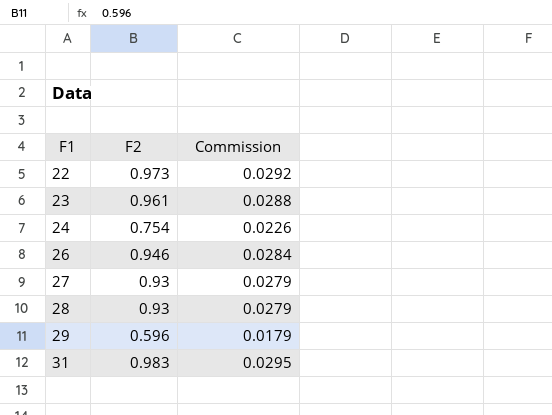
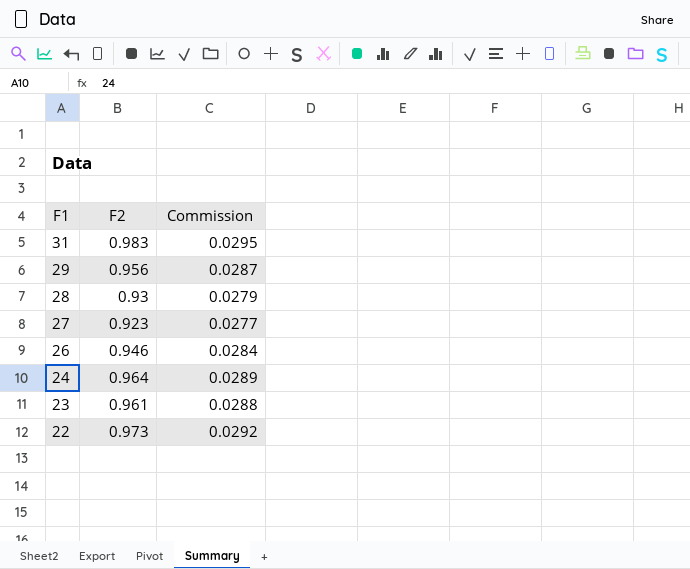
row order: F1 ascending -> F1 descending
29 | F2: 0.596 -> 0.956
29 | Commission: 0.0179 -> 0.0287
27 | F2: 0.93 -> 0.923
27 | Commission: 0.0279 -> 0.0277
24 | F2: 0.754 -> 0.964
24 | Commission: 0.0226 -> 0.0289

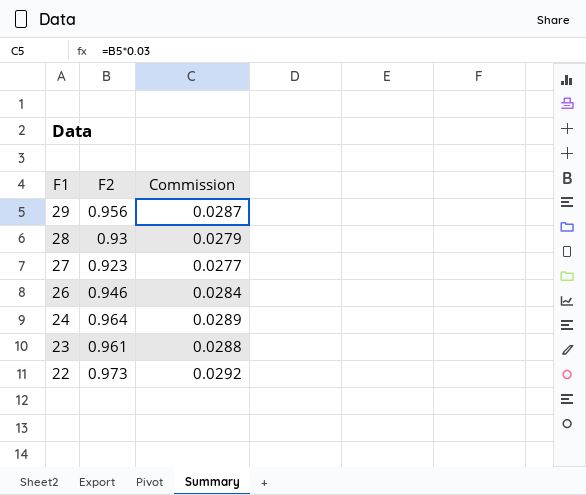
row 31: 0.983 | 0.0295 -> none

